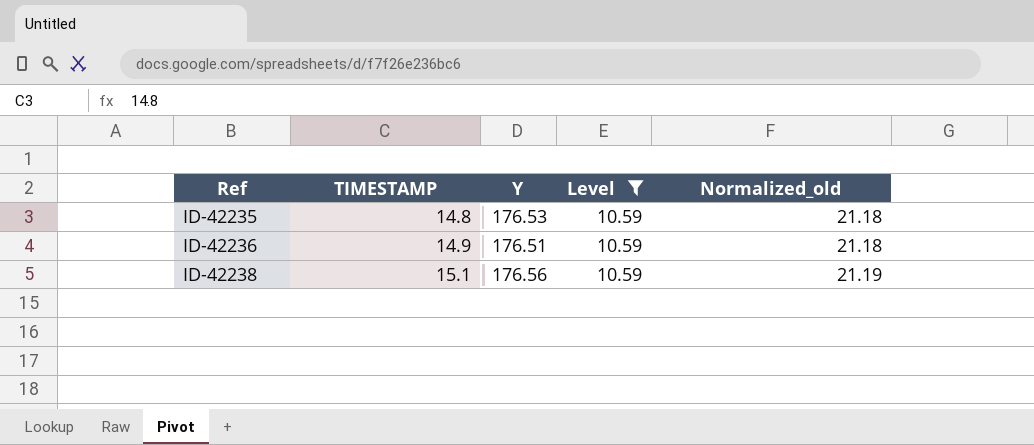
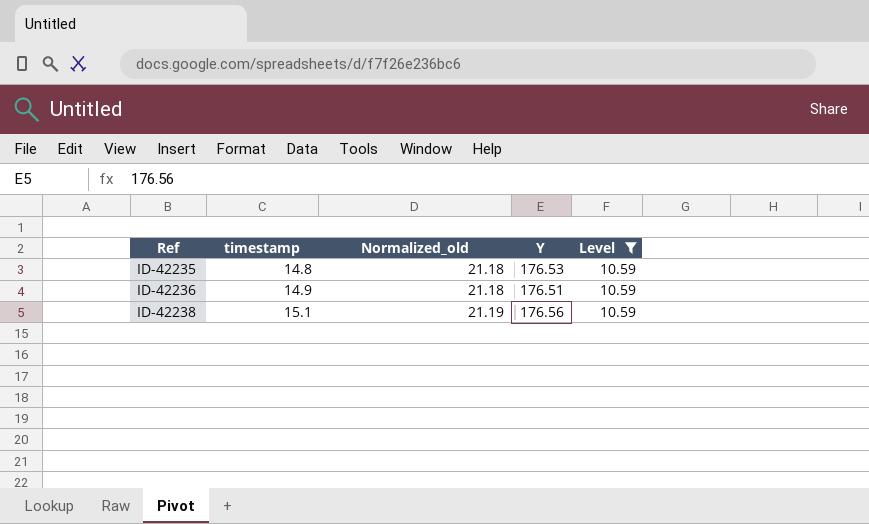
column name: TIMESTAMP -> timestamp
column Normalized_old | position: 5 -> 3

